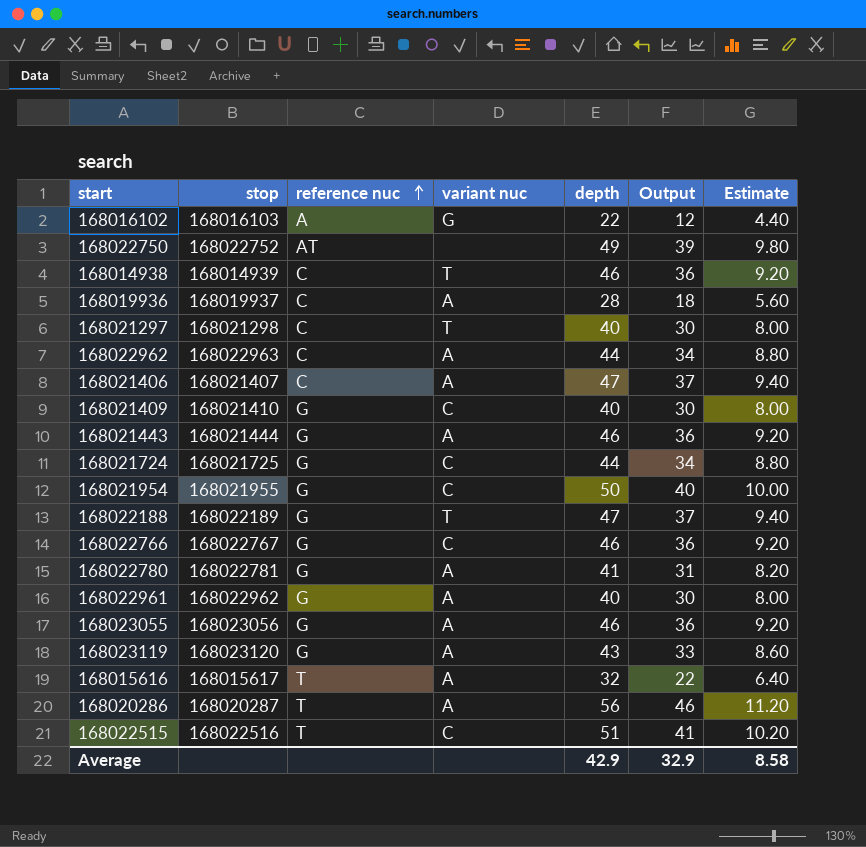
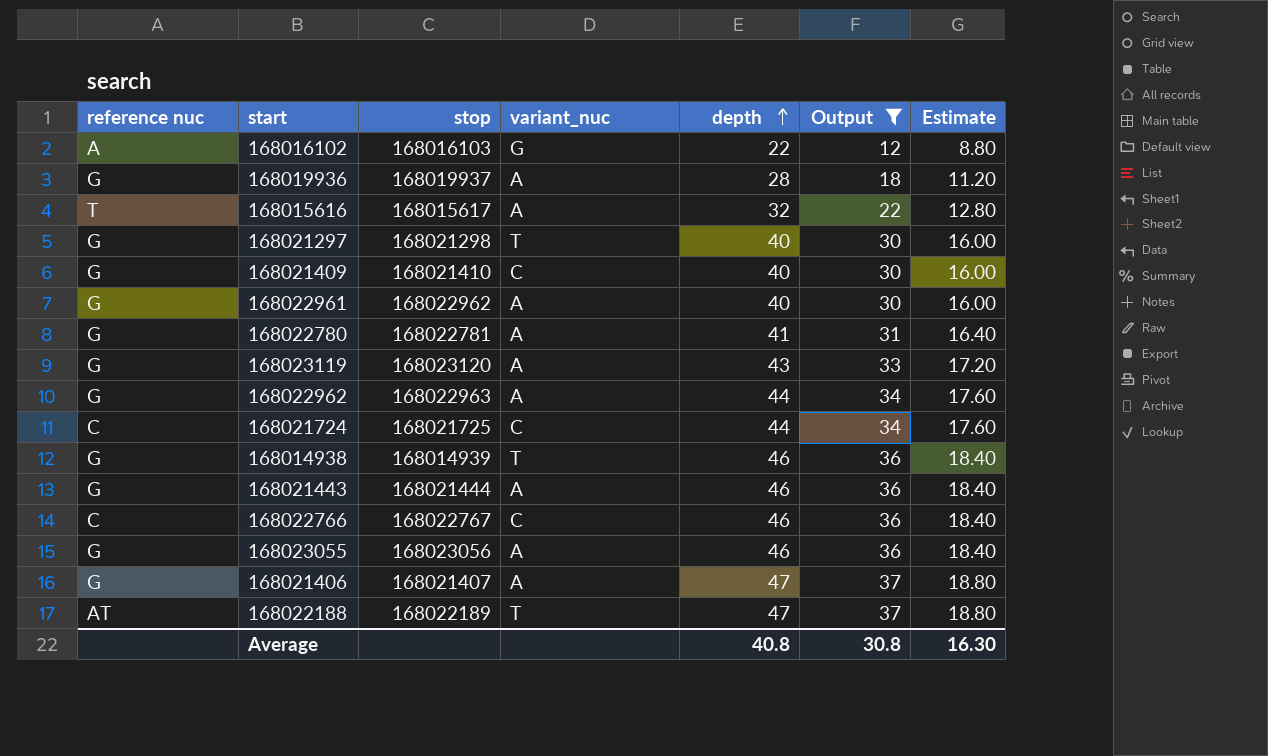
filter: none -> Output <= 37
row order: reference nuc ascending -> depth ascending
column reference nuc | position: 3 -> 1
column name: variant nuc -> variant_nuc
column Estimate | formula: [depth] * 0.2 -> [depth] * 0.4
168019936 | reference nuc: C -> G
168021297 | reference nuc: C -> G
168022962 | reference nuc: C -> G
168021724 | reference nuc: G -> C
168014938 | reference nuc: C -> G
168022766 | reference nuc: G -> C
168021406 | reference nuc: C -> G
168022188 | reference nuc: G -> AT
Average | depth: 42.9 -> 40.8
Average | Output: 32.9 -> 30.8
Average | Estimate: 8.58 -> 16.30

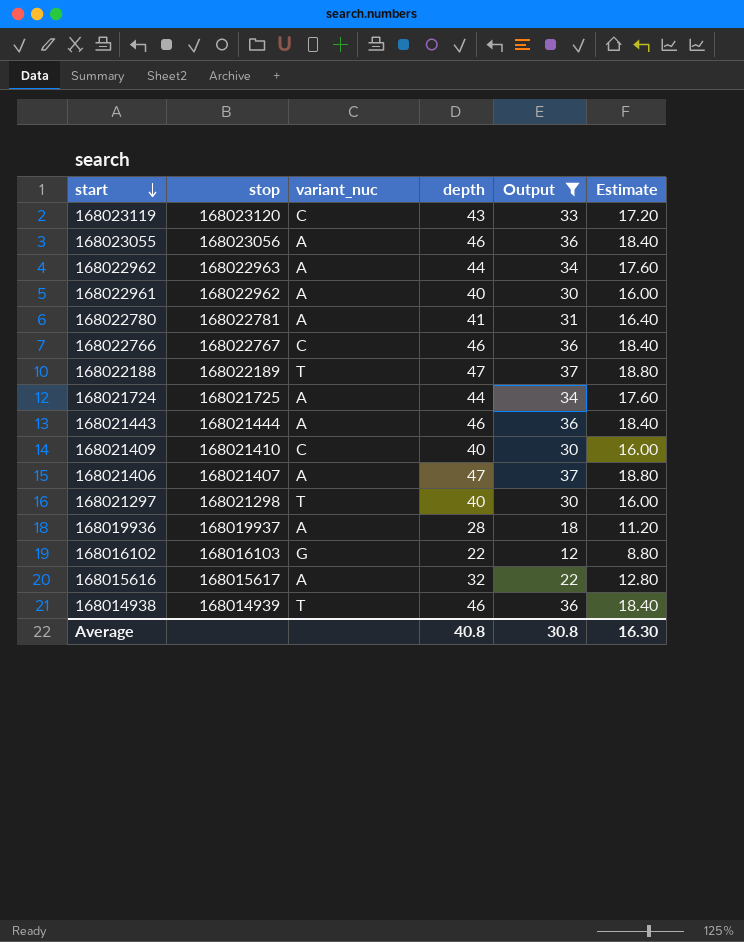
row order: depth ascending -> start descending
column reference nuc | position: 1 -> none
168023119 | variant_nuc: A -> C
168021724 | variant_nuc: C -> A

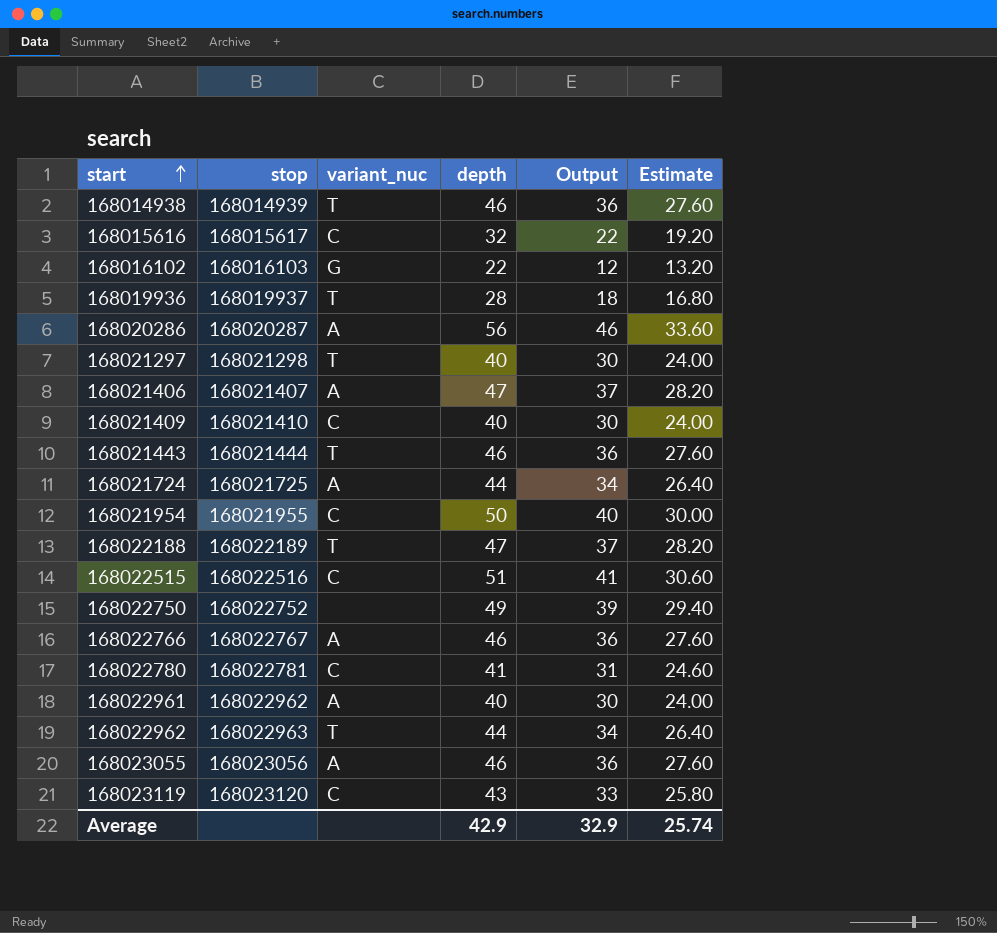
filter: Output <= 37 -> none
row order: start descending -> start ascending
column Estimate | formula: [depth] * 0.4 -> [depth] * 0.6
168015616 | variant_nuc: A -> C
168019936 | variant_nuc: A -> T
168021443 | variant_nuc: A -> T
168022766 | variant_nuc: C -> A
168022780 | variant_nuc: A -> C
168022962 | variant_nuc: A -> T
Average | depth: 40.8 -> 42.9
Average | Output: 30.8 -> 32.9
Average | Estimate: 16.30 -> 25.74

